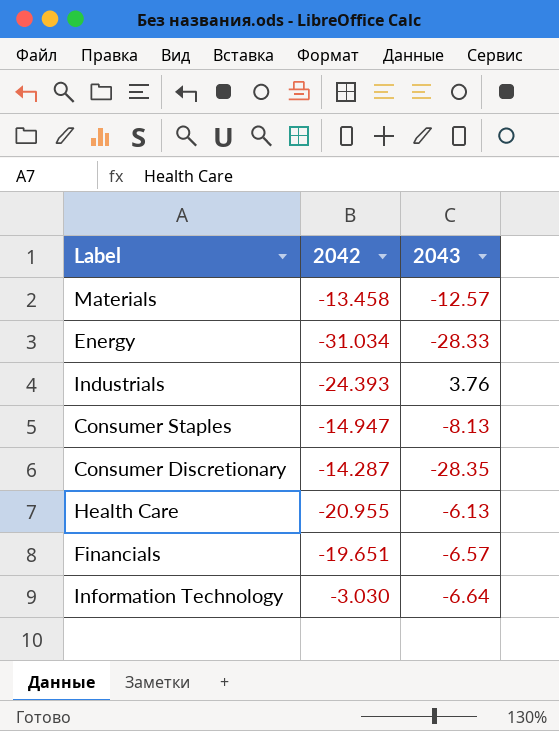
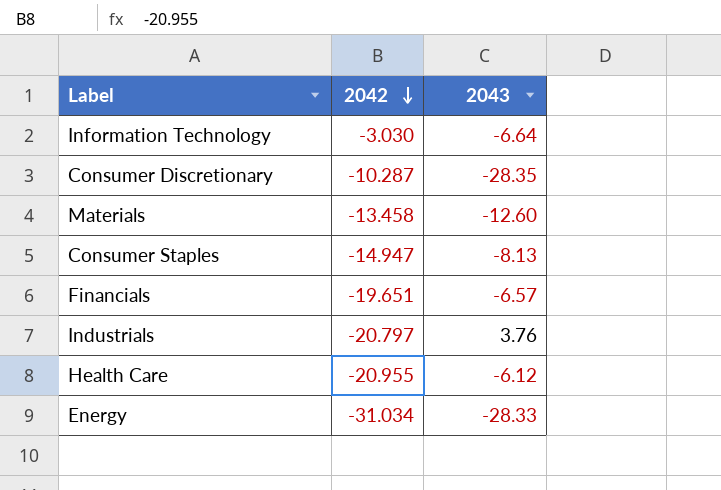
row order: none -> 2042 descending
Consumer Discretionary | 2042: -14.287 -> -10.287
Materials | 2043: -12.57 -> -12.60
Industrials | 2042: -24.393 -> -20.797
Health Care | 2043: -6.13 -> -6.12

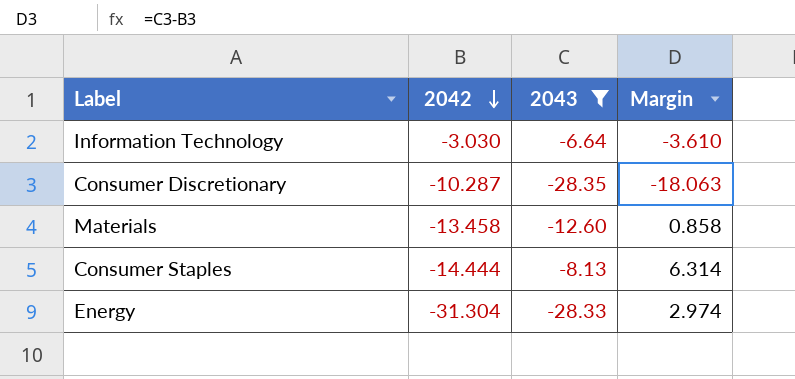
filter: none -> 2043 <= -6.64
column Margin | formula: none -> [2043] - [2042]
Consumer Staples | 2042: -14.947 -> -14.444
Energy | 2042: -31.034 -> -31.304

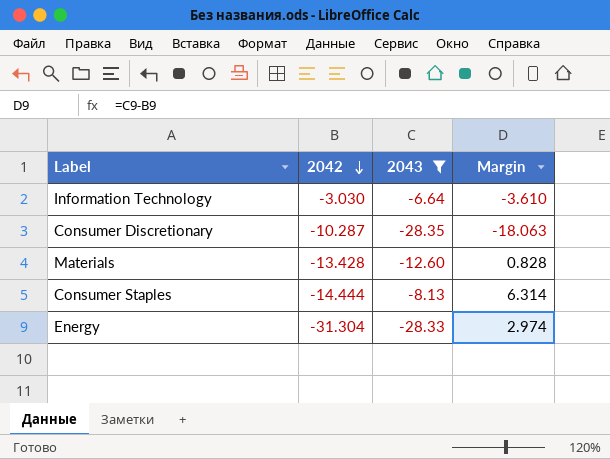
Materials | 2042: -13.458 -> -13.428
Materials | Margin: 0.858 -> 0.828

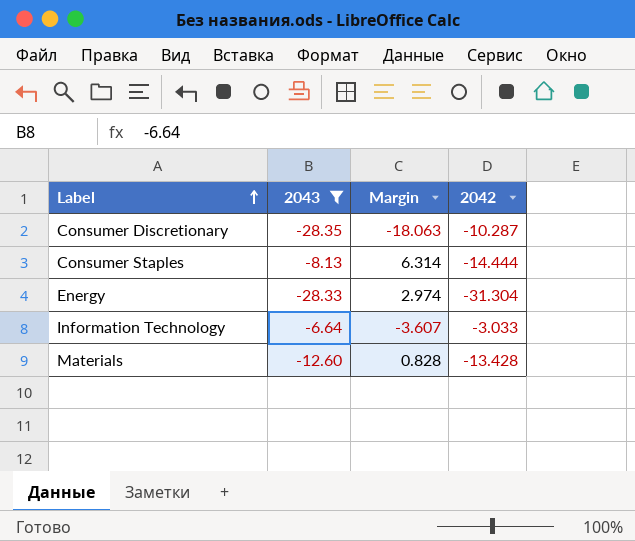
row order: 2042 descending -> Label ascending
column 2042 | position: 2 -> 4
Information Technology | Margin: -3.610 -> -3.607
Information Technology | 2042: -3.030 -> -3.033

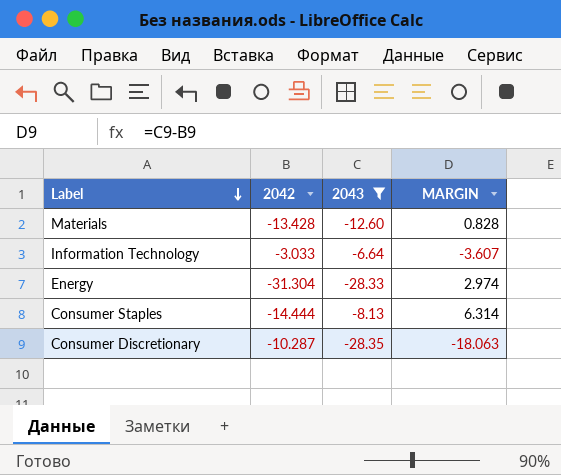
row order: Label ascending -> Label descending
column 2042 | position: 4 -> 2
column name: Margin -> MARGIN

